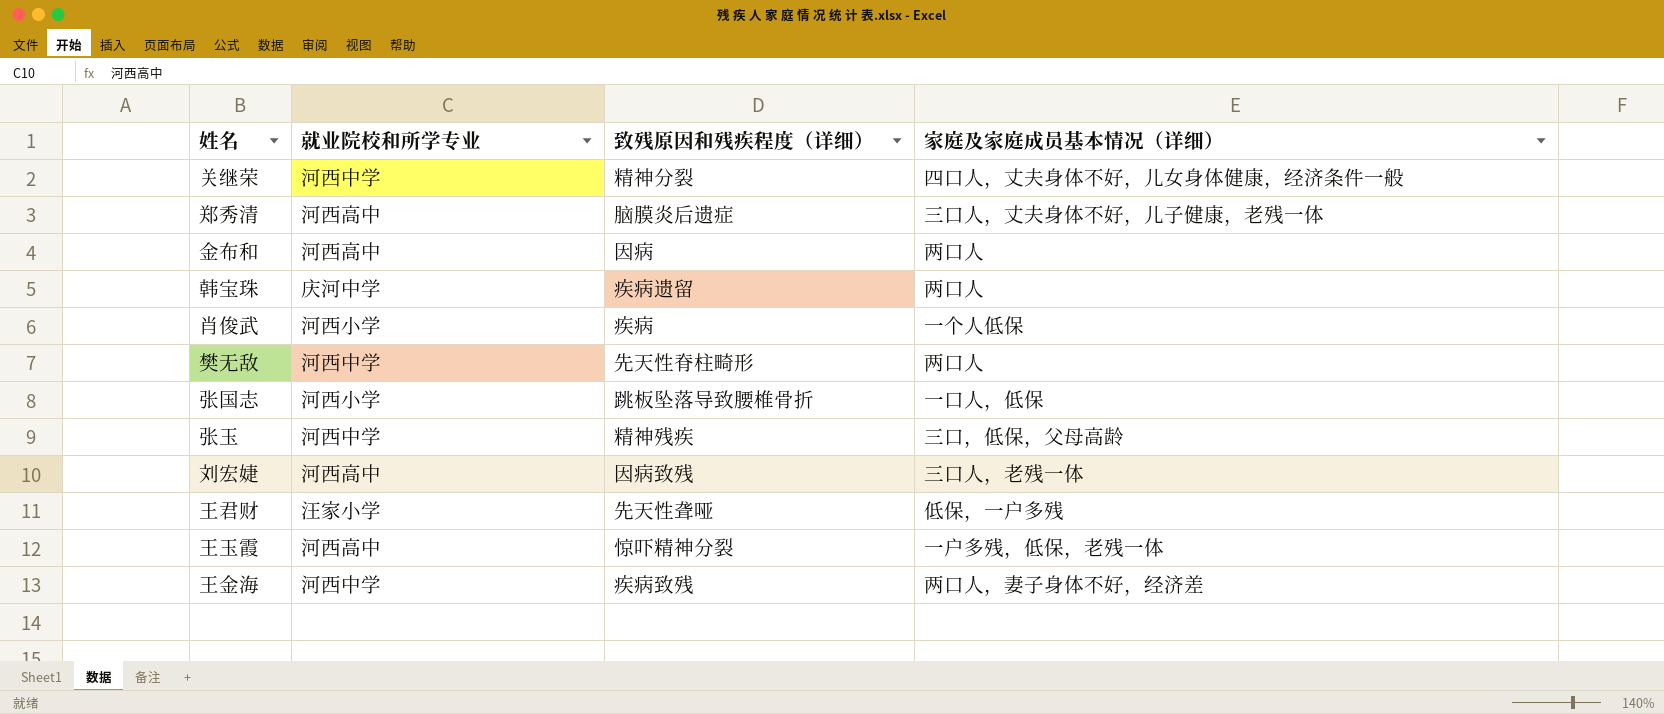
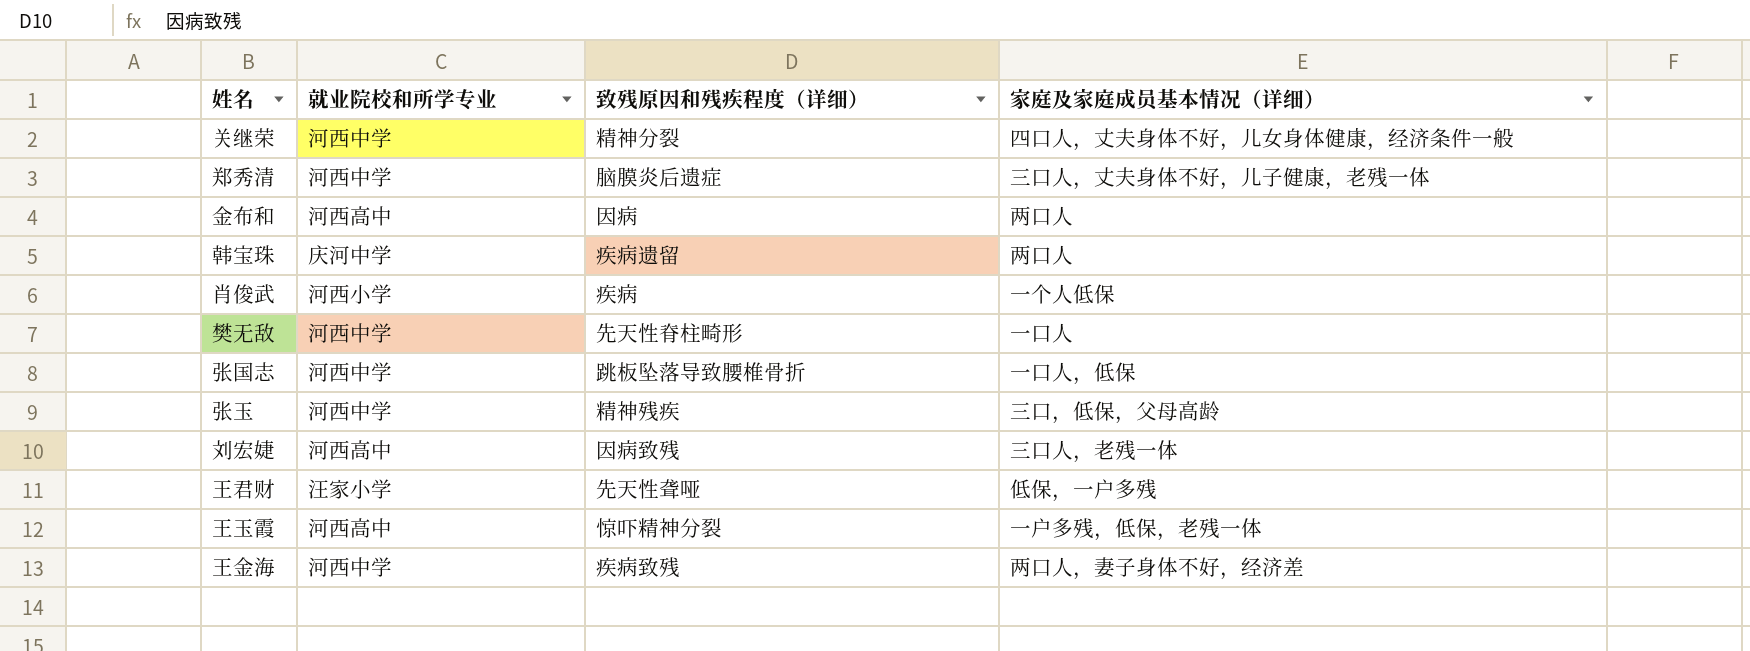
郑秀清 | 就业院校和所学专业: 河西高中 -> 河西中学
樊无敌 | 家庭及家庭成员基本情况（详细）: 两口人 -> 一口人
张国志 | 就业院校和所学专业: 河西小学 -> 河西中学

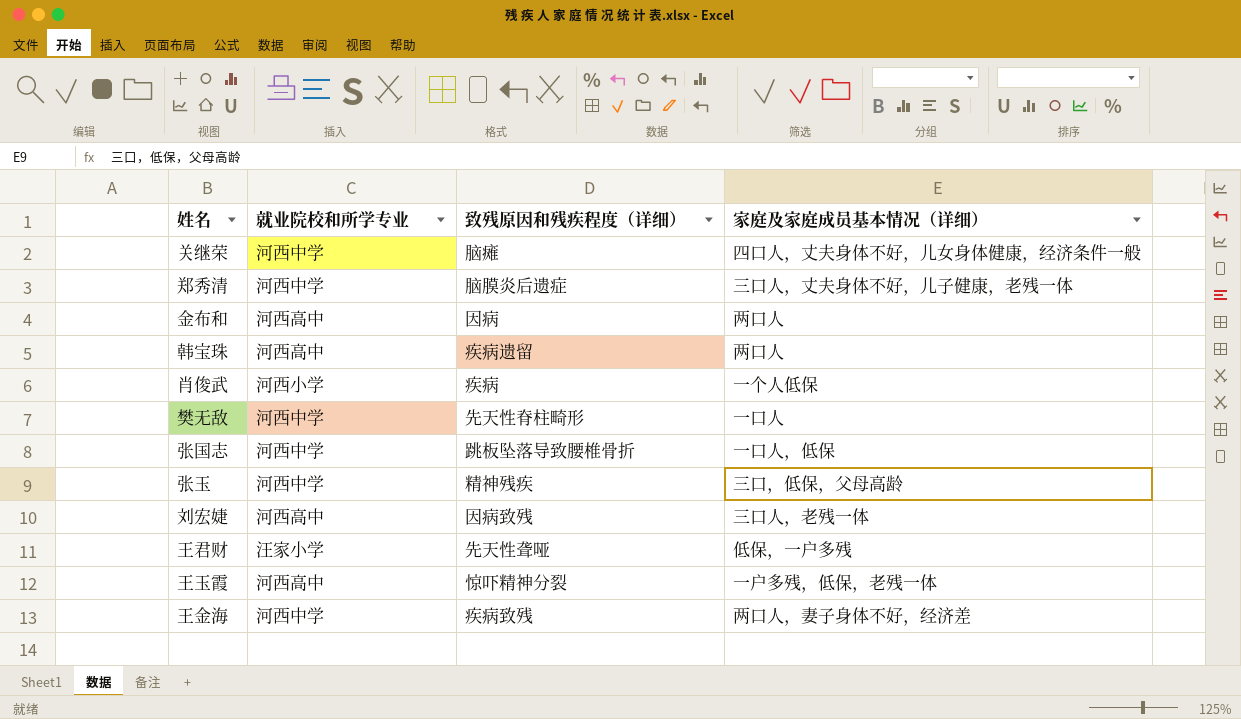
关继荣 | 致残原因和残疾程度（详细）: 精神分裂 -> 脑瘫
韩宝珠 | 就业院校和所学专业: 庆河中学 -> 河西高中

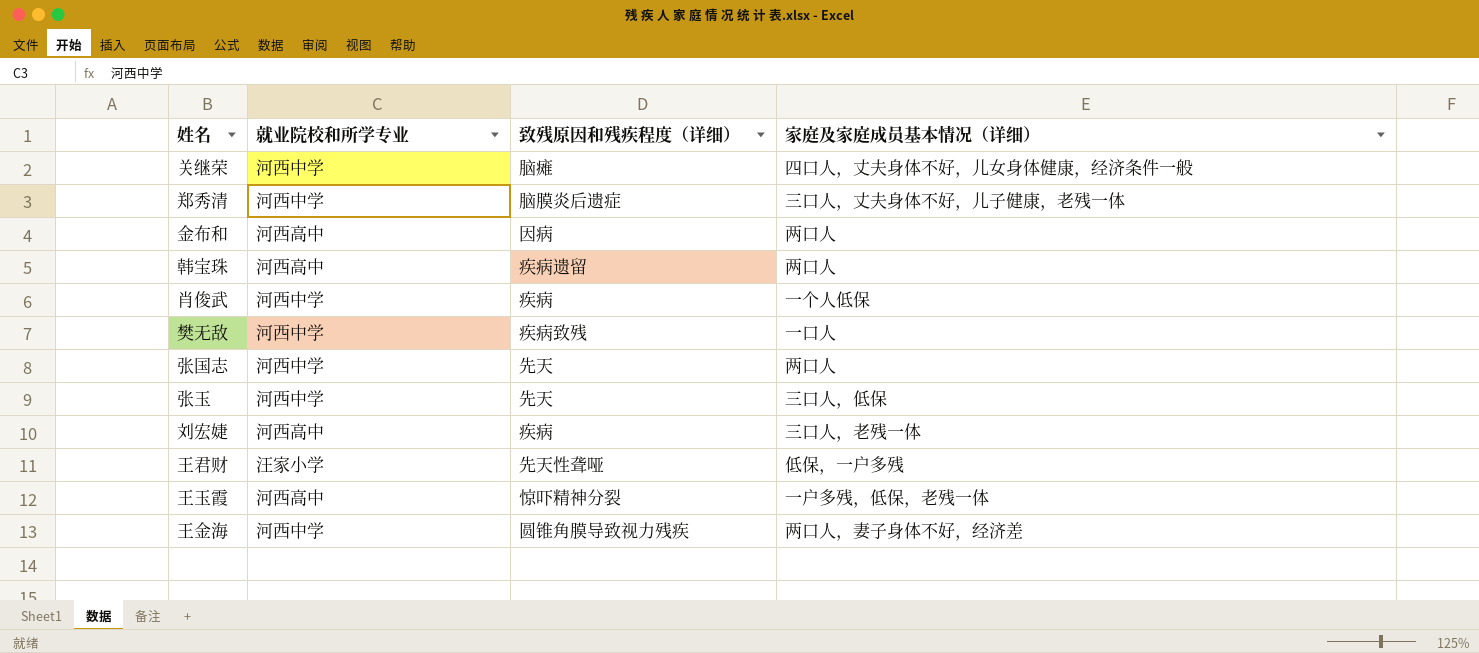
肖俊武 | 就业院校和所学专业: 河西小学 -> 河西中学
樊无敌 | 致残原因和残疾程度（详细）: 先天性脊柱畸形 -> 疾病致残
张国志 | 致残原因和残疾程度（详细）: 跳板坠落导致腰椎骨折 -> 先天
张国志 | 家庭及家庭成员基本情况（详细）: 一口人，低保 -> 两口人
张玉 | 致残原因和残疾程度（详细）: 精神残疾 -> 先天
张玉 | 家庭及家庭成员基本情况（详细）: 三口，低保，父母高龄 -> 三口人，低保
刘宏婕 | 致残原因和残疾程度（详细）: 因病致残 -> 疾病
王金海 | 致残原因和残疾程度（详细）: 疾病致残 -> 圆锥角膜导致视力残疾

